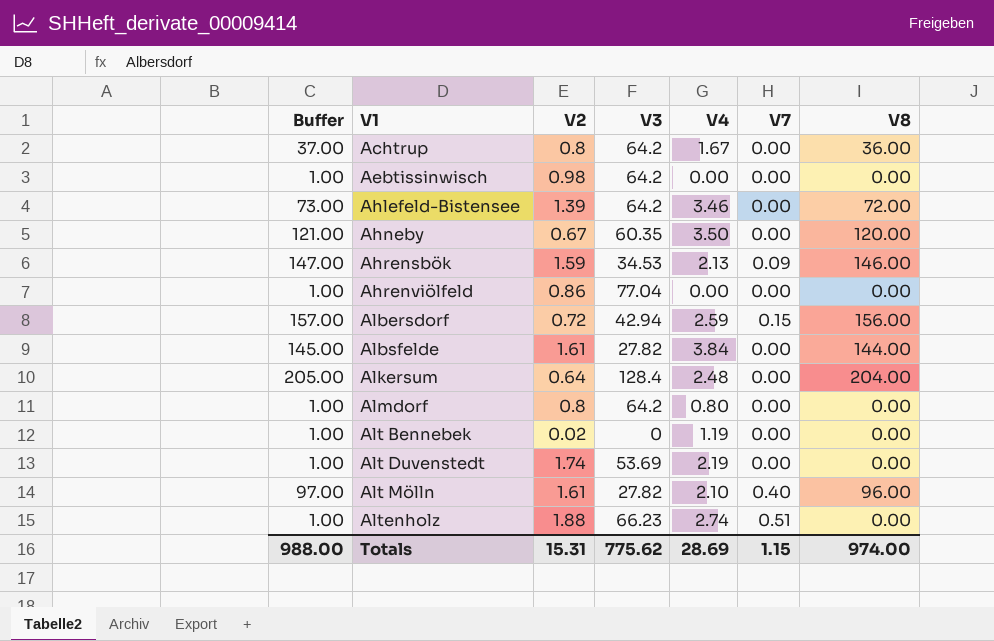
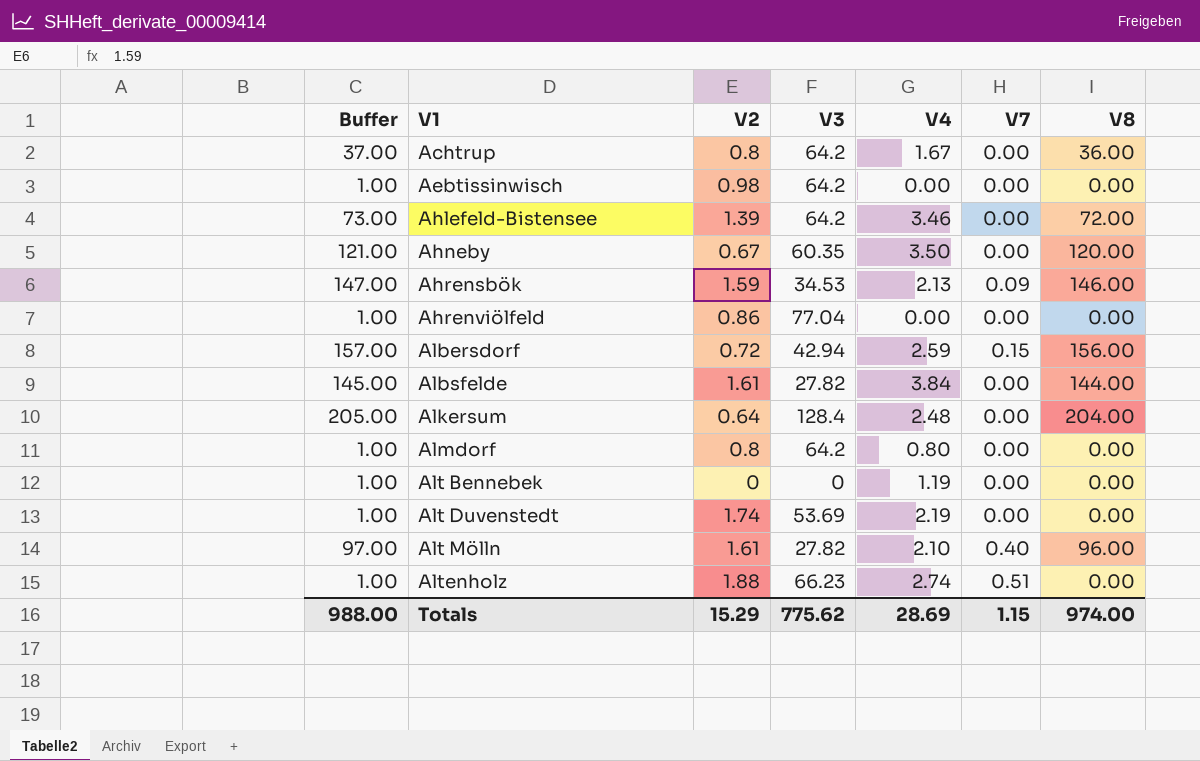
Alt Bennebek | V2: 0.02 -> 0
Totals | V2: 15.31 -> 15.29

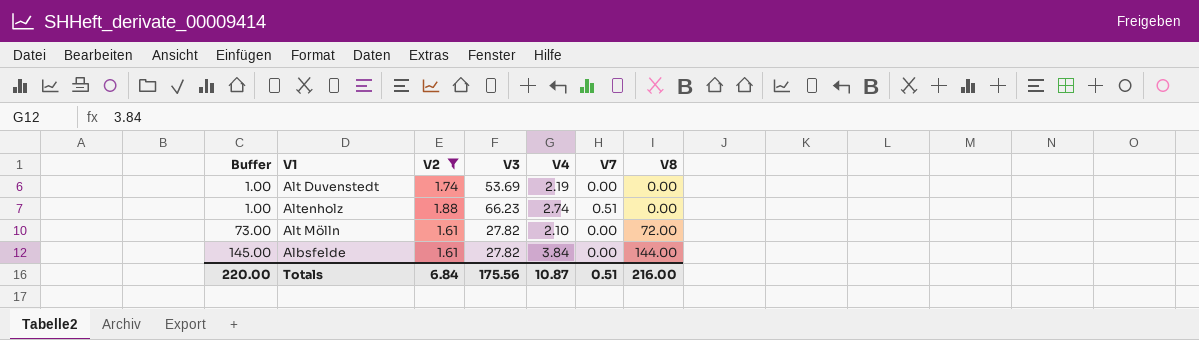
filter: none -> V2 >= 1.61
row order: V1 ascending -> Buffer ascending
Alt Mölln | Buffer: 97.00 -> 73.00
Alt Mölln | V7: 0.40 -> 0.00
Alt Mölln | V8: 96.00 -> 72.00
Totals | Buffer: 988.00 -> 220.00
Totals | V2: 15.29 -> 6.84
Totals | V3: 775.62 -> 175.56
Totals | V4: 28.69 -> 10.87
Totals | V7: 1.15 -> 0.51
Totals | V8: 974.00 -> 216.00

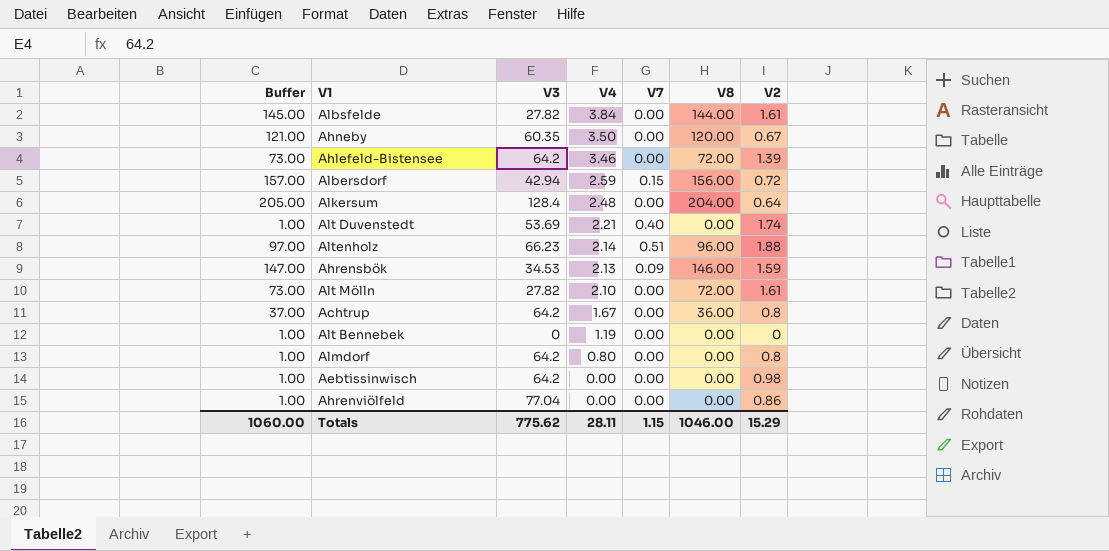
filter: V2 >= 1.61 -> none
row order: Buffer ascending -> V4 descending
column V2 | position: 3 -> 7
Alt Duvenstedt | V4: 2.19 -> 2.21
Alt Duvenstedt | V7: 0.00 -> 0.40
Altenholz | Buffer: 1.00 -> 97.00
Altenholz | V4: 2.74 -> 2.14
Altenholz | V8: 0.00 -> 96.00
Totals | Buffer: 220.00 -> 1060.00
Totals | V3: 175.56 -> 775.62
Totals | V4: 10.87 -> 28.11
Totals | V7: 0.51 -> 1.15
Totals | V8: 216.00 -> 1046.00
Totals | V2: 6.84 -> 15.29

